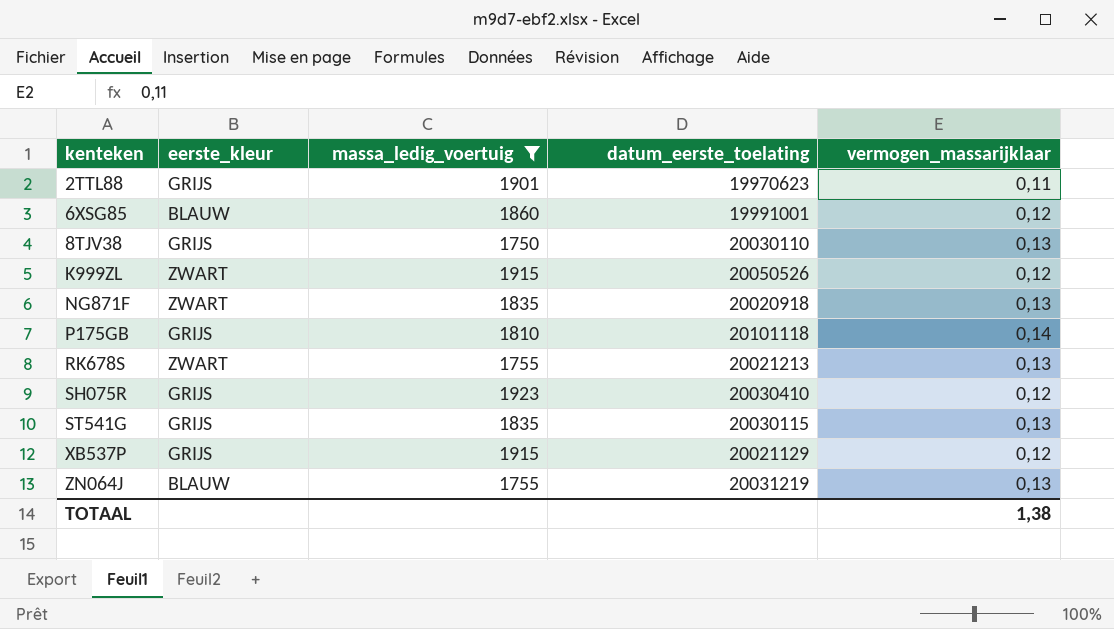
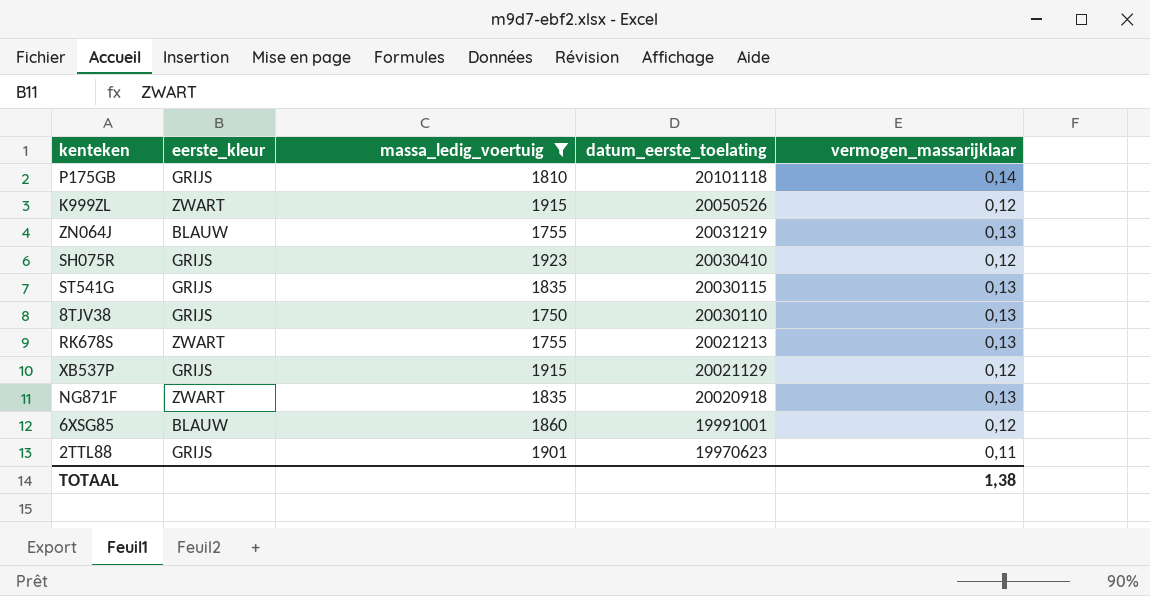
row order: kenteken ascending -> datum_eerste_toelating descending

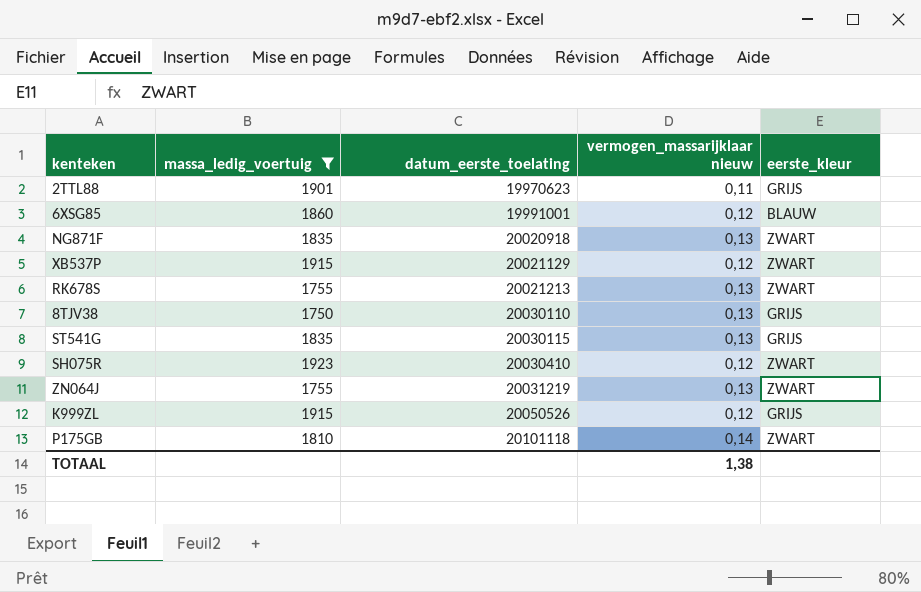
row order: datum_eerste_toelating descending -> datum_eerste_toelating ascending
column name: vermogen_massarijklaar -> vermogen_massarijklaar nieuw
column eerste_kleur | position: 2 -> 5
XB537P | eerste_kleur: GRIJS -> ZWART
SH075R | eerste_kleur: GRIJS -> ZWART
ZN064J | eerste_kleur: BLAUW -> ZWART
K999ZL | eerste_kleur: ZWART -> GRIJS
P175GB | eerste_kleur: GRIJS -> ZWART

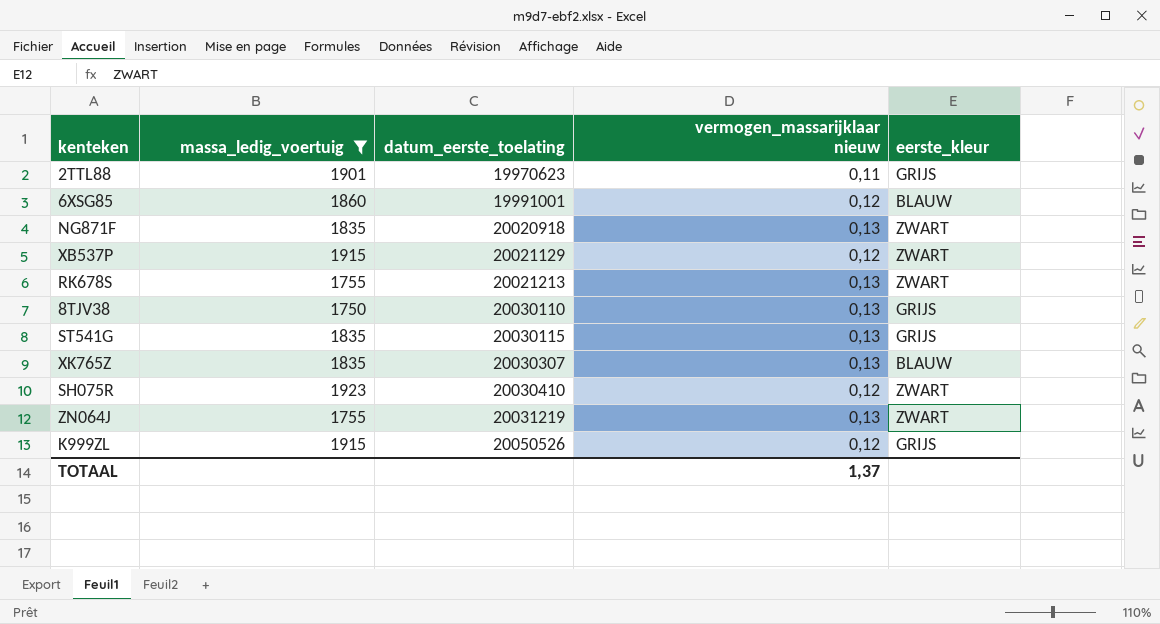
row P175GB: 1810 | 20101118 | 0,14 | ZWART -> none
row XK765Z: none -> 1835 | 20030307 | 0,13 | BLAUW
TOTAAL | vermogen_massarijklaar nieuw: 1,38 -> 1,37

